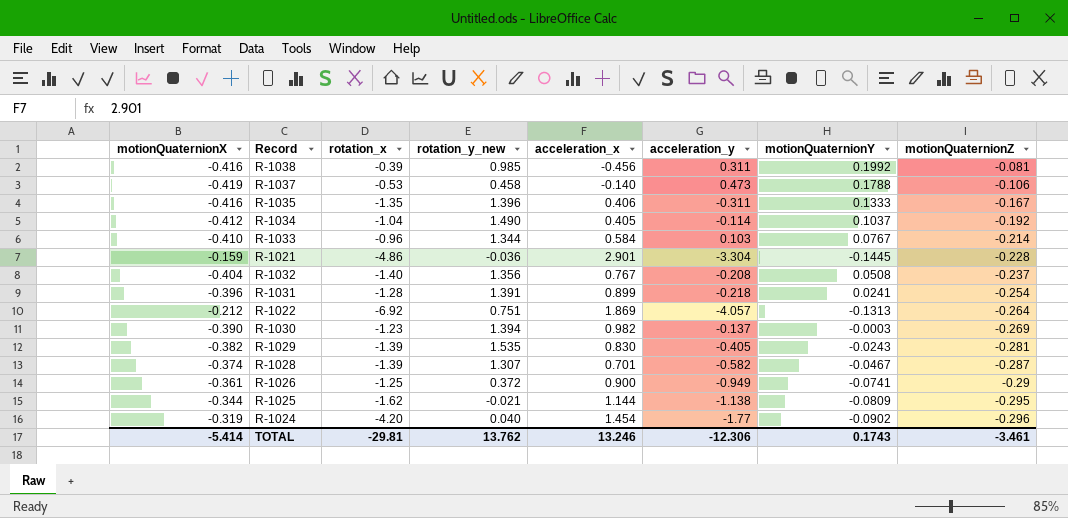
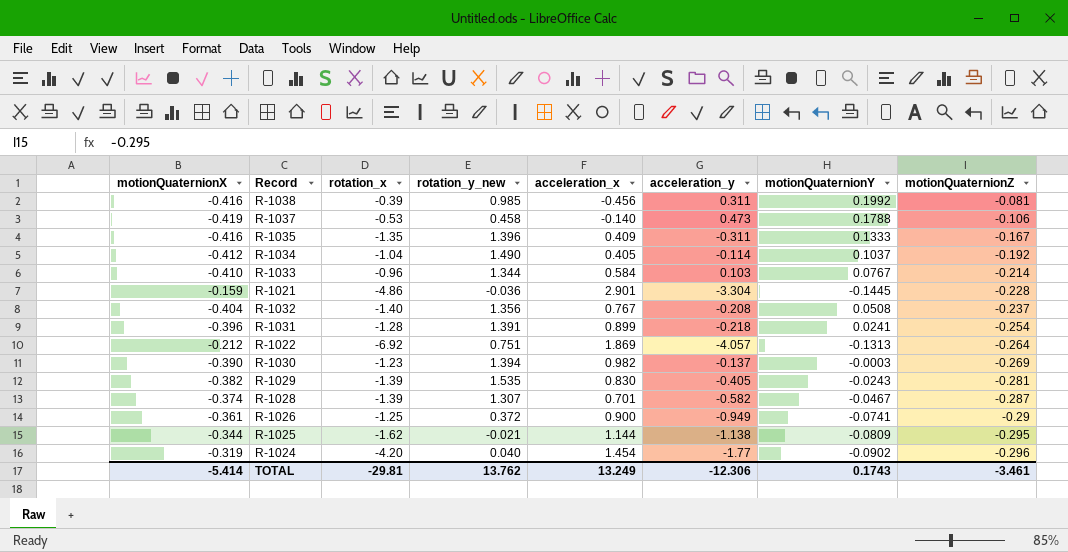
R-1035 | acceleration_x: 0.406 -> 0.409
TOTAL | acceleration_x: 13.246 -> 13.249

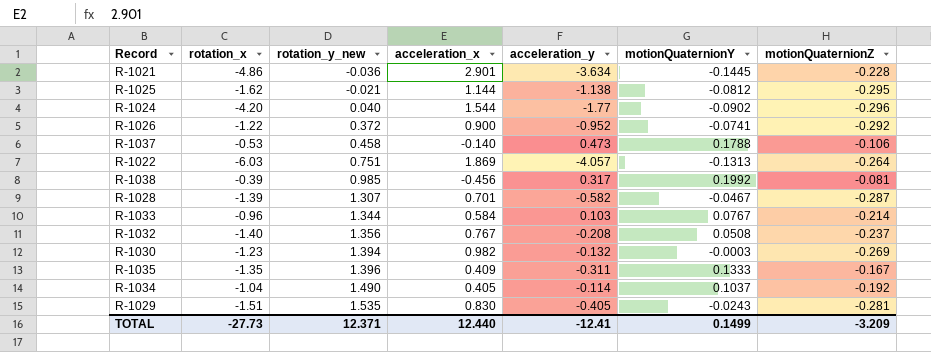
row order: motionQuaternionZ descending -> rotation_y_new ascending
column motionQuaternionX | position: 1 -> none
row R-1031: -0.396 | -1.28 | 1.391 | 0.899 | -0.218 | 0.0241 | -0.254 -> none
R-1021 | acceleration_y: -3.304 -> -3.634
R-1025 | motionQuaternionY: -0.0809 -> -0.0812
R-1024 | acceleration_x: 1.454 -> 1.544
R-1026 | rotation_x: -1.25 -> -1.22
R-1026 | acceleration_y: -0.949 -> -0.952
R-1026 | motionQuaternionZ: -0.29 -> -0.292
R-1022 | rotation_x: -6.92 -> -6.03
R-1038 | acceleration_y: 0.311 -> 0.317
R-1030 | acceleration_y: -0.137 -> -0.132
R-1029 | rotation_x: -1.39 -> -1.51
TOTAL | rotation_x: -29.81 -> -27.73
TOTAL | rotation_y_new: 13.762 -> 12.371
TOTAL | acceleration_x: 13.249 -> 12.440
TOTAL | acceleration_y: -12.306 -> -12.41
TOTAL | motionQuaternionY: 0.1743 -> 0.1499
TOTAL | motionQuaternionZ: -3.461 -> -3.209

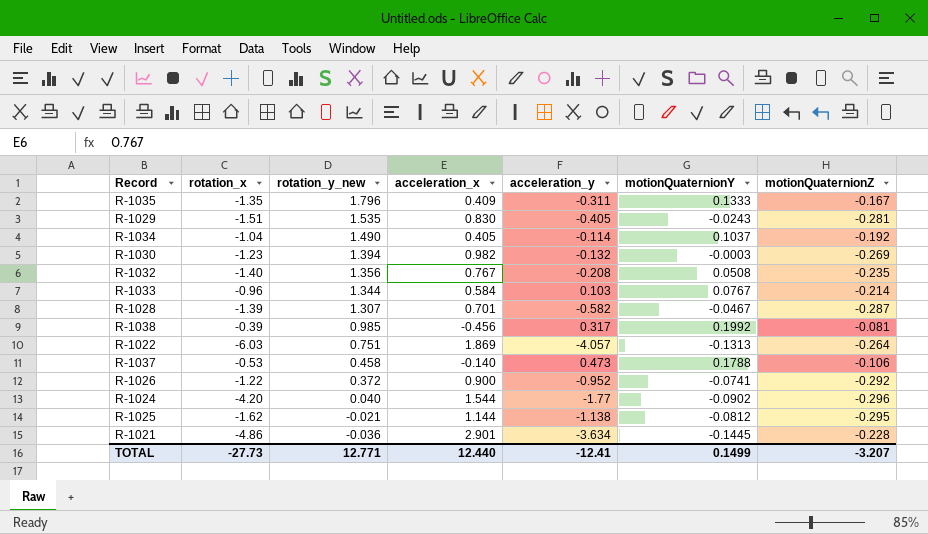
row order: rotation_y_new ascending -> rotation_y_new descending
R-1035 | rotation_y_new: 1.396 -> 1.796
R-1032 | motionQuaternionZ: -0.237 -> -0.235
TOTAL | rotation_y_new: 12.371 -> 12.771
TOTAL | motionQuaternionZ: -3.209 -> -3.207

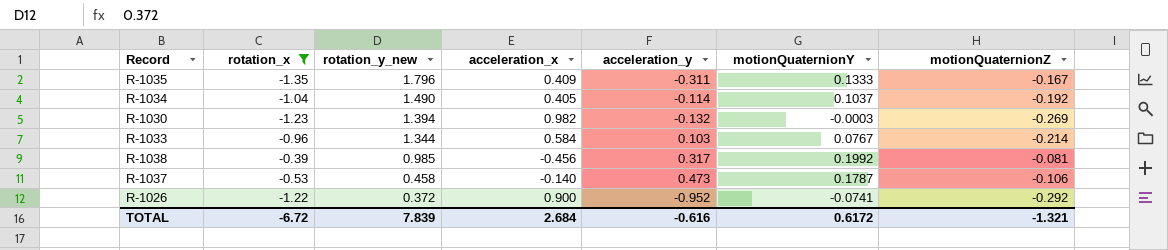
filter: none -> rotation_x >= -1.35
R-1037 | motionQuaternionY: 0.1788 -> 0.1787
TOTAL | rotation_x: -27.73 -> -6.72
TOTAL | rotation_y_new: 12.771 -> 7.839
TOTAL | acceleration_x: 12.440 -> 2.684
TOTAL | acceleration_y: -12.41 -> -0.616
TOTAL | motionQuaternionY: 0.1499 -> 0.6172
TOTAL | motionQuaternionZ: -3.207 -> -1.321

